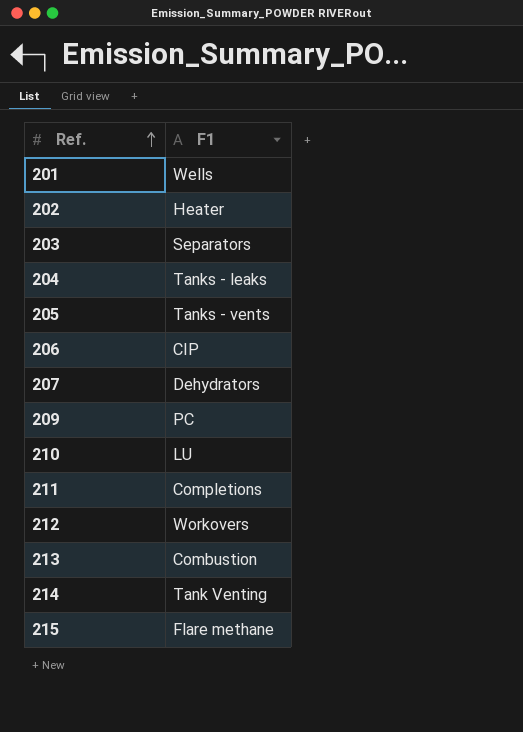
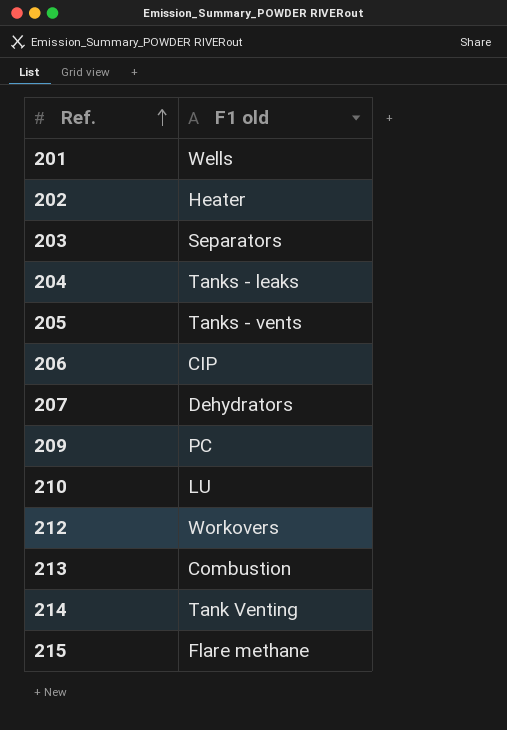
column name: F1 -> F1 old
row 211: Completions -> none

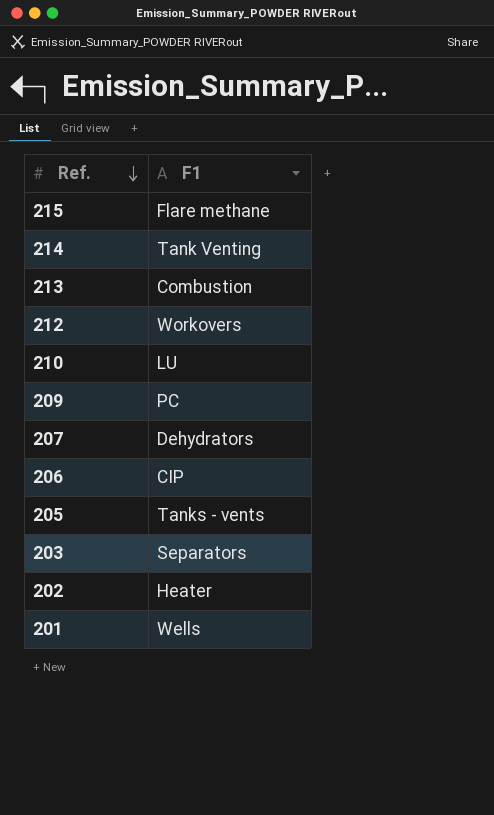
row order: Ref. ascending -> Ref. descending
column name: F1 old -> F1
row 204: Tanks - leaks -> none

